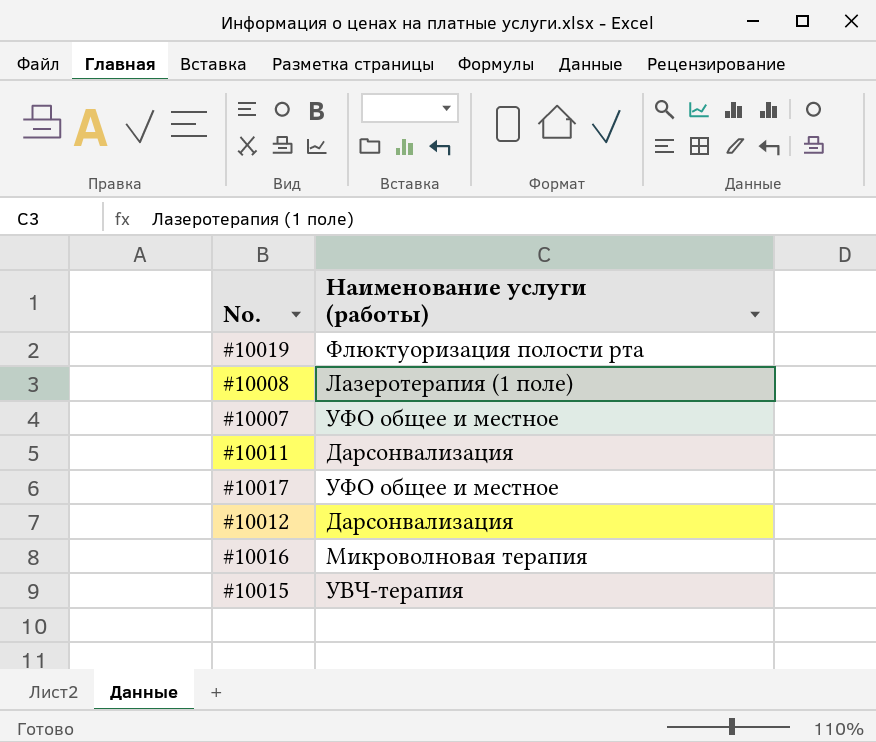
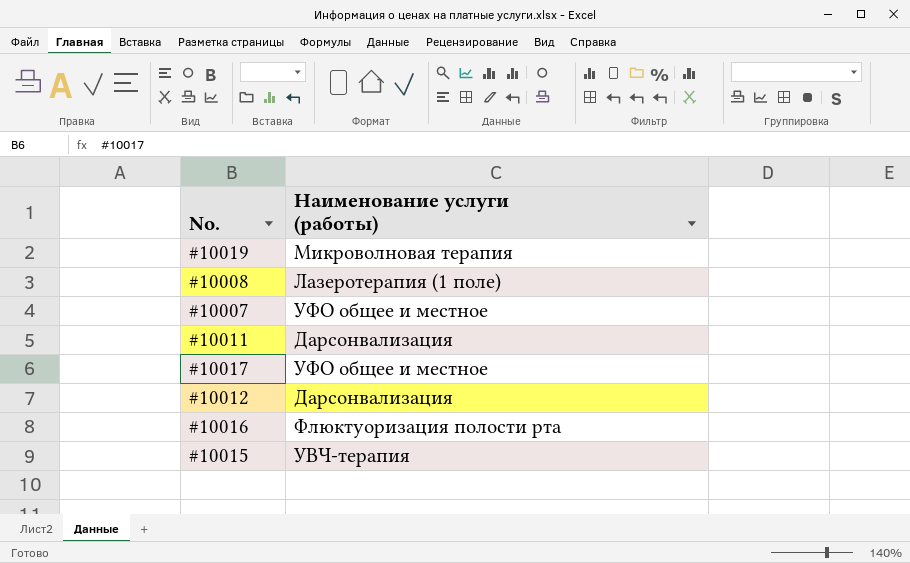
#10019 | Наименование услуги (работы): Флюктуоризация полости рта -> Микроволновая терапия
#10016 | Наименование услуги (работы): Микроволновая терапия -> Флюктуоризация полости рта

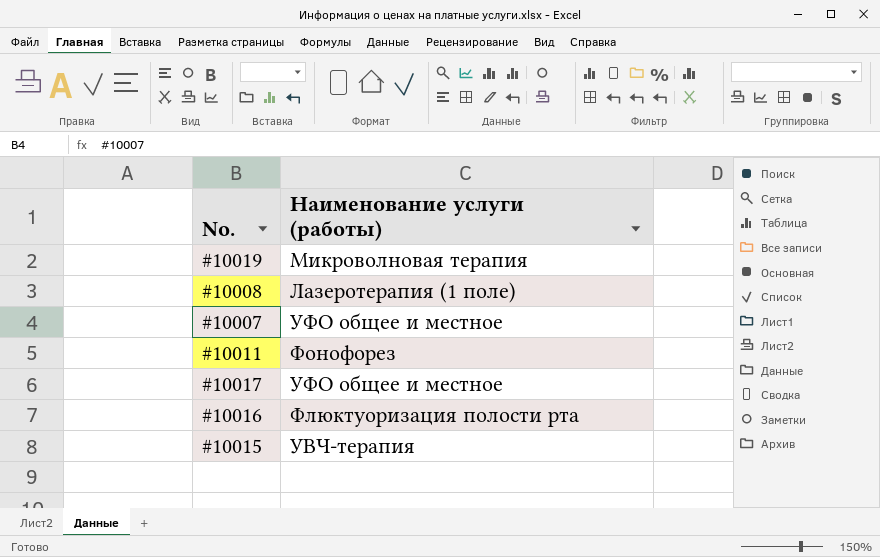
row #10012: Дарсонвализация -> none
#10011 | Наименование услуги (работы): Дарсонвализация -> Фонофорез

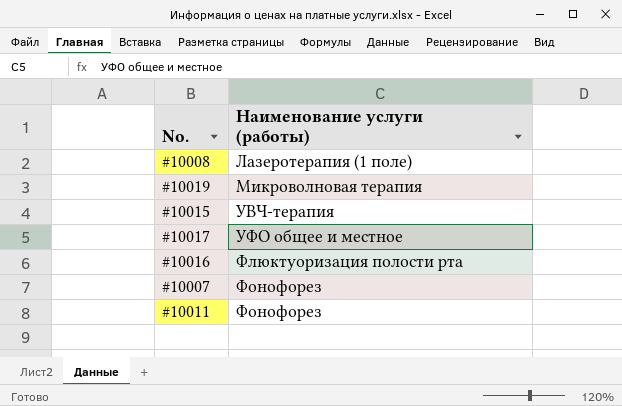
row order: none -> Наименование услуги (работы) ascending
#10007 | Наименование услуги (работы): УФО общее и местное -> Фонофорез

